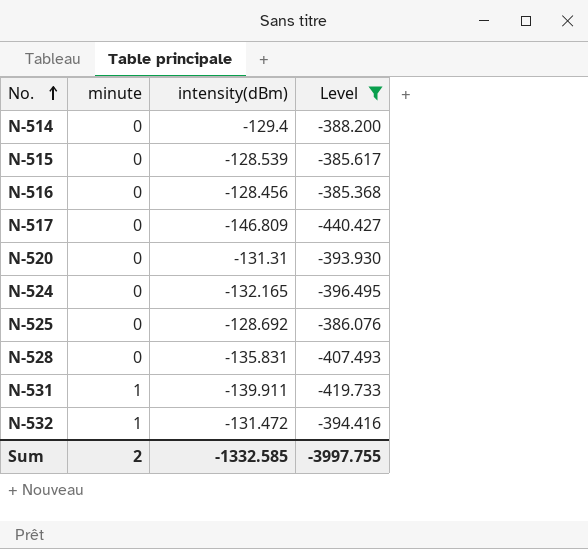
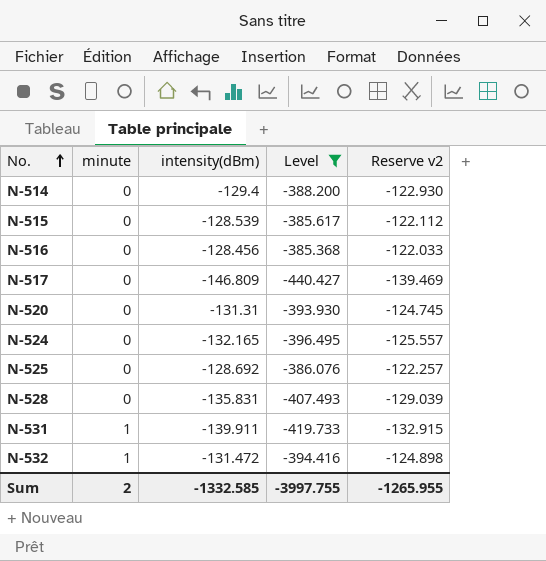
column Reserve v2 | formula: none -> [intensity(dBm)] * 0.95

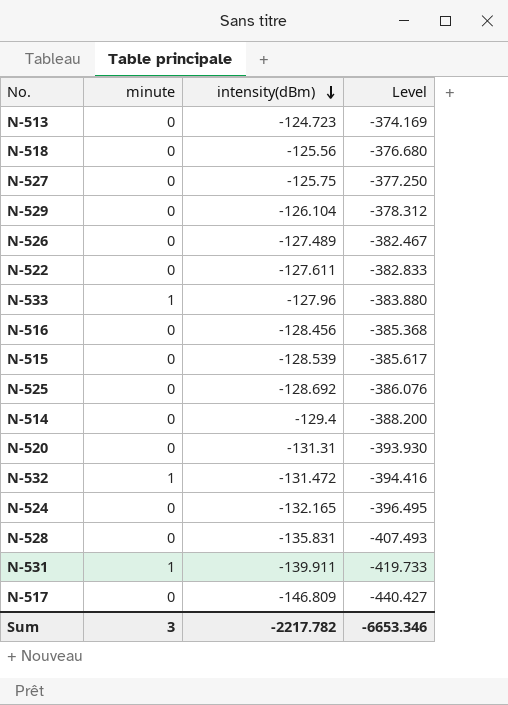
filter: Level <= -385.368 -> none
row order: No. ascending -> intensity(dBm) descending
column Reserve v2 | formula: [intensity(dBm)] * 0.95 -> none
Sum | minute: 2 -> 3
Sum | intensity(dBm): -1332.585 -> -2217.782
Sum | Level: -3997.755 -> -6653.346

